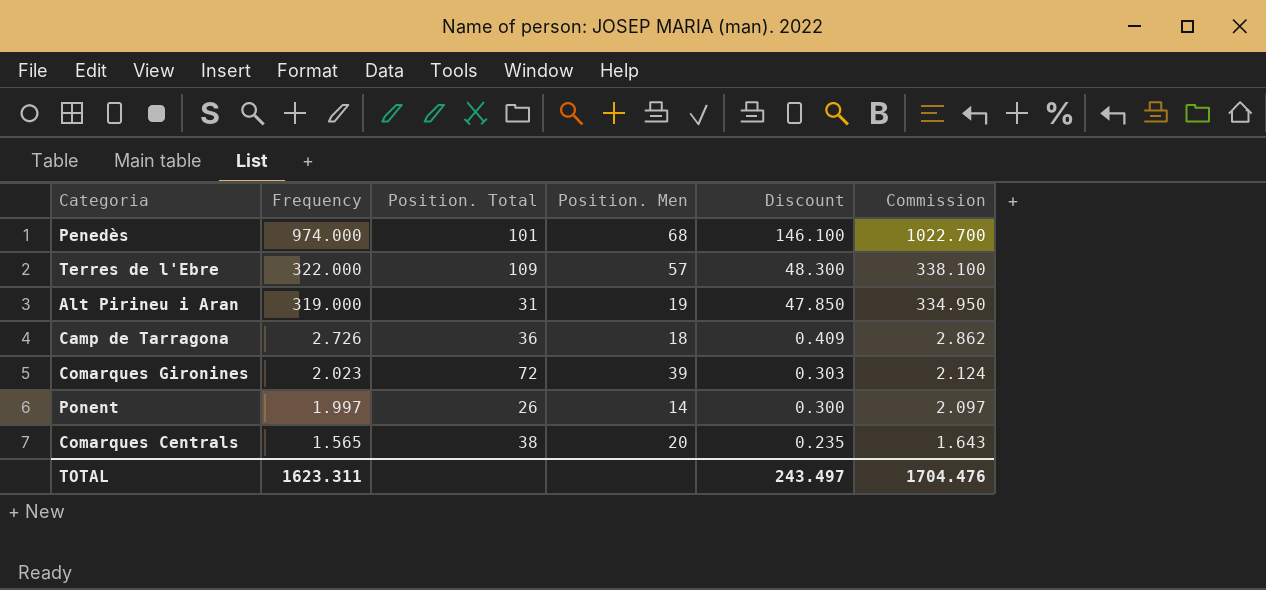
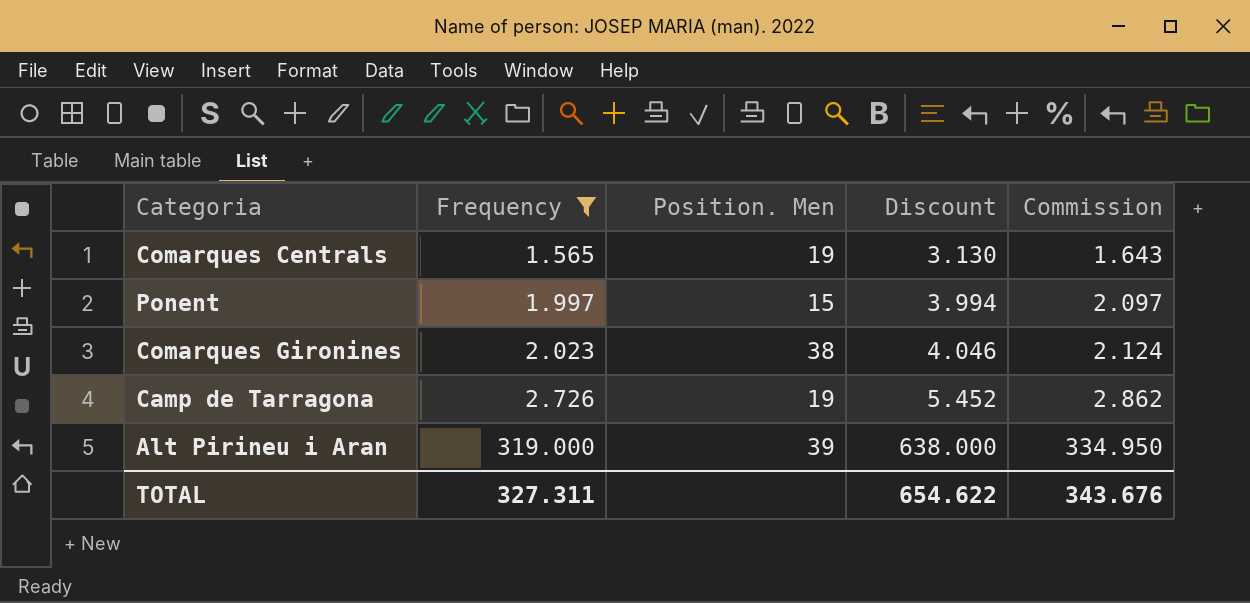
filter: none -> Frequency <= 319.000
row order: Frequency descending -> Frequency ascending
column Position. Total | position: 3 -> none
column Discount | formula: [Frequency] * 0.15 -> [Frequency] * 2
Comarques Centrals | Position. Men: 20 -> 19
Ponent | Position. Men: 14 -> 15
Comarques Gironines | Position. Men: 39 -> 38
Camp de Tarragona | Position. Men: 18 -> 19
Alt Pirineu i Aran | Position. Men: 19 -> 39
TOTAL | Frequency: 1623.311 -> 327.311
TOTAL | Discount: 243.497 -> 654.622
TOTAL | Commission: 1704.476 -> 343.676

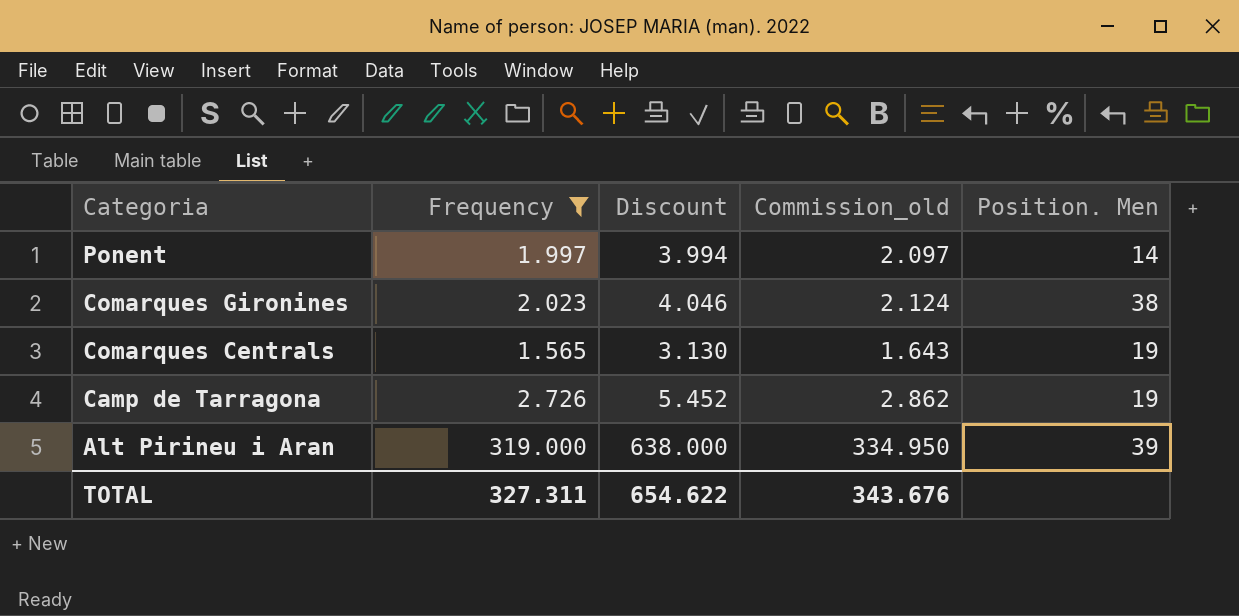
row order: Frequency ascending -> Categoria descending
column name: Commission -> Commission_old
column Position. Men | position: 3 -> 5
Ponent | Position. Men: 15 -> 14

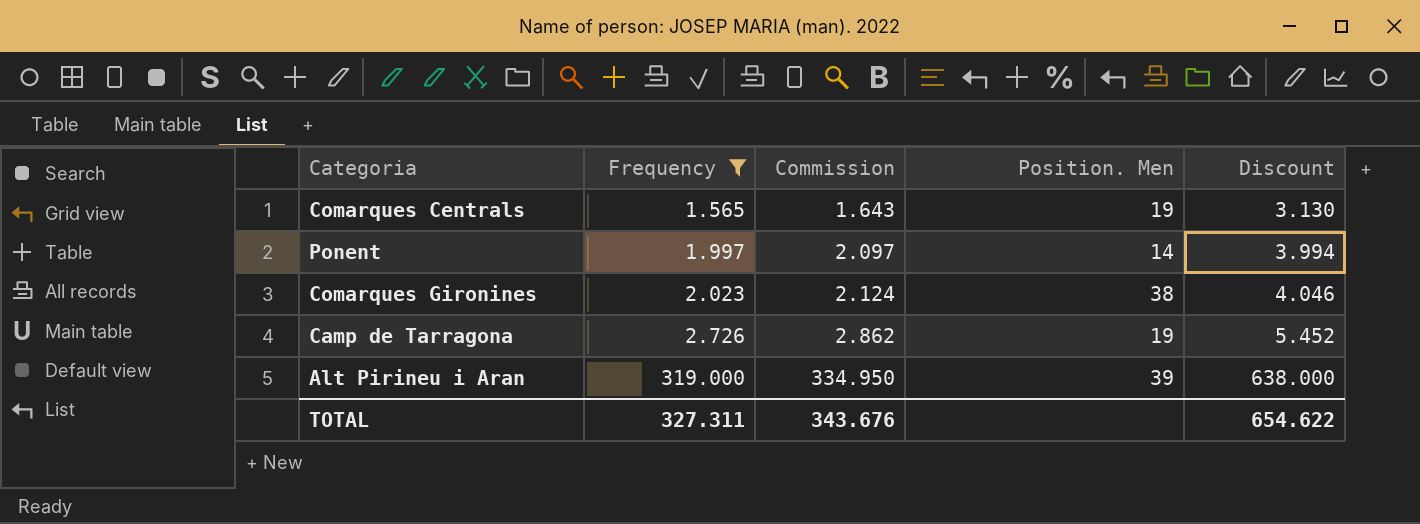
row order: Categoria descending -> Frequency ascending
column name: Commission_old -> Commission
column Discount | position: 3 -> 5

